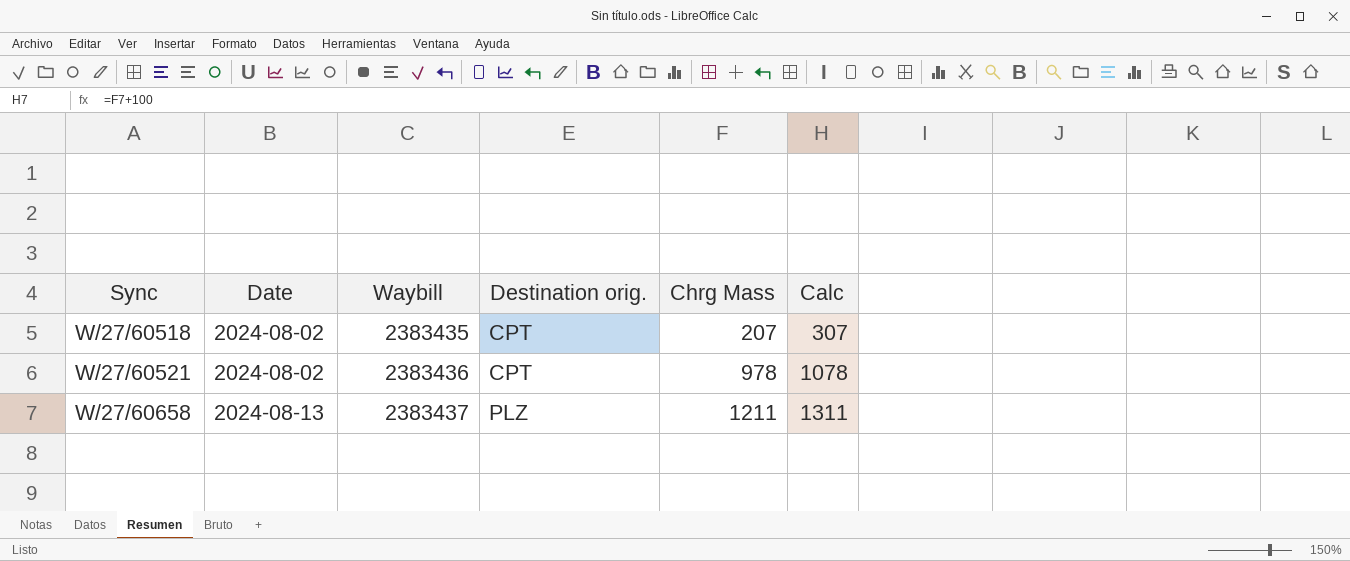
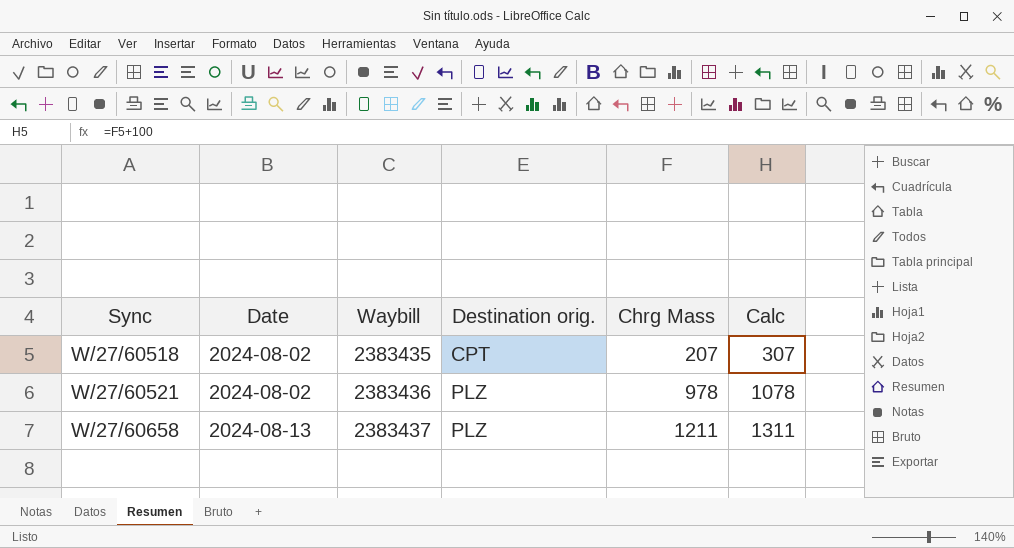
W/27/60521 | Destination orig.: CPT -> PLZ

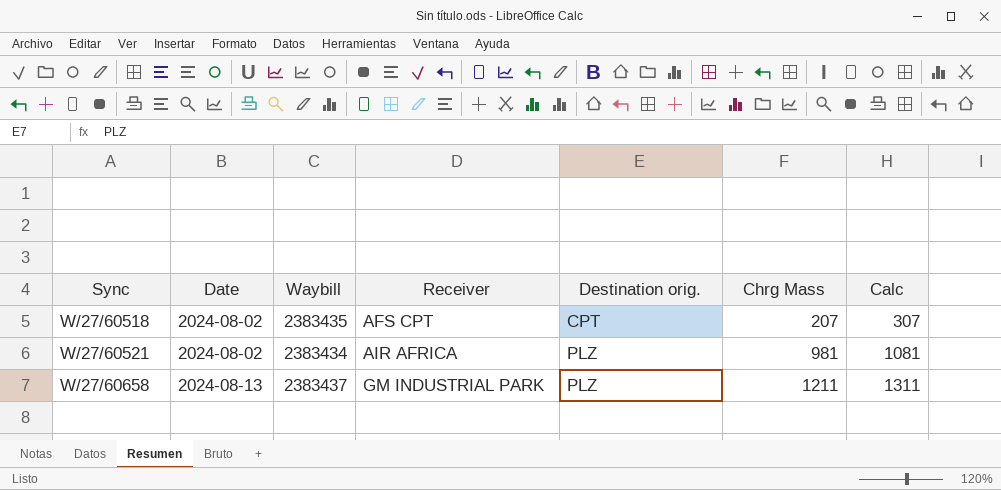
column Receiver | position: none -> 4
W/27/60521 | Waybill: 2383436 -> 2383434
W/27/60521 | Chrg Mass: 978 -> 981
W/27/60521 | Calc: 1078 -> 1081

